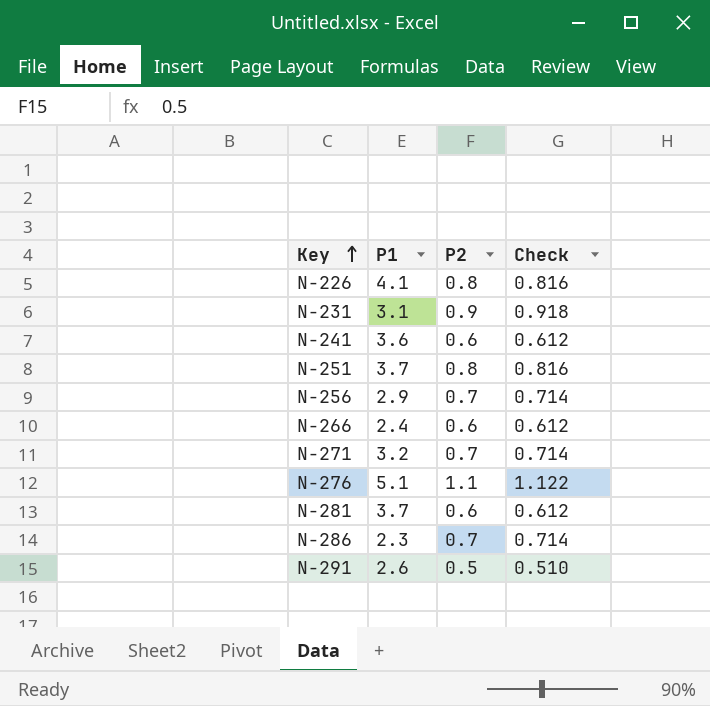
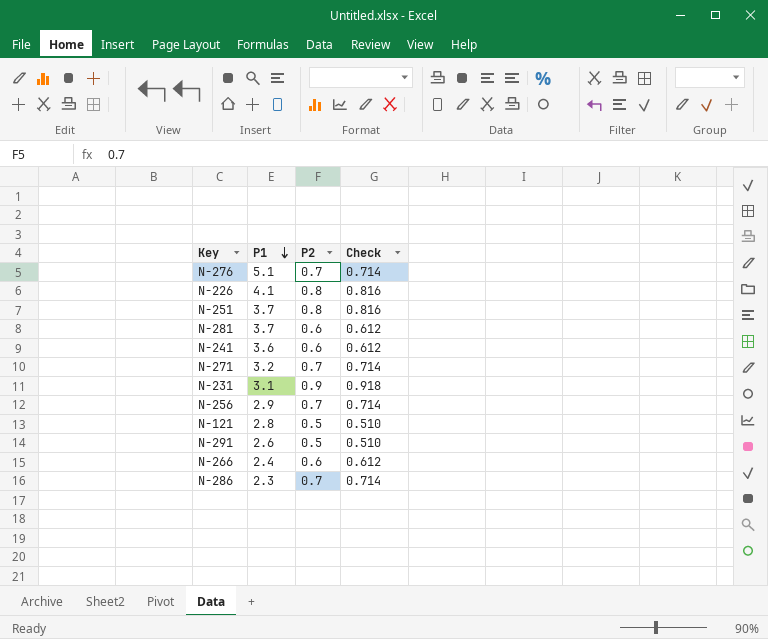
row order: Key ascending -> P1 descending
N-276 | P2: 1.1 -> 0.7
N-276 | Check: 1.122 -> 0.714
row N-121: none -> 2.8 | 0.5 | 0.510

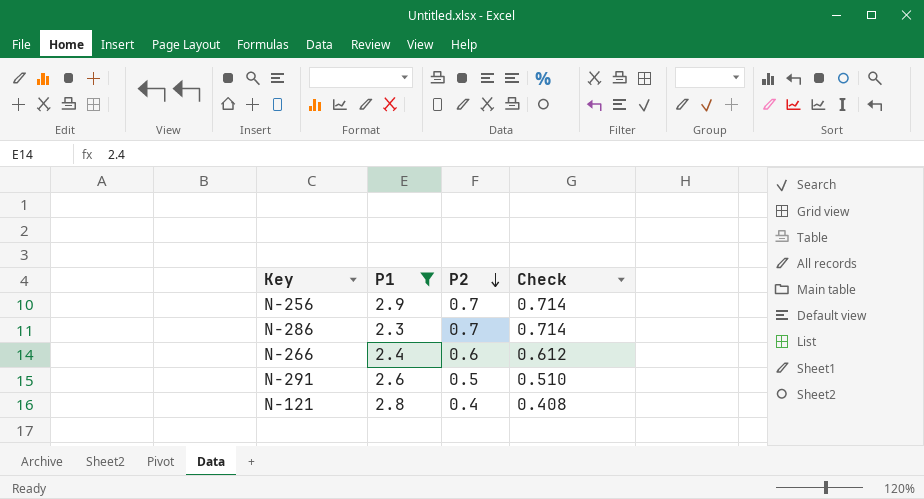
filter: none -> P1 <= 2.9
row order: P1 descending -> P2 descending
N-121 | P2: 0.5 -> 0.4
N-121 | Check: 0.510 -> 0.408

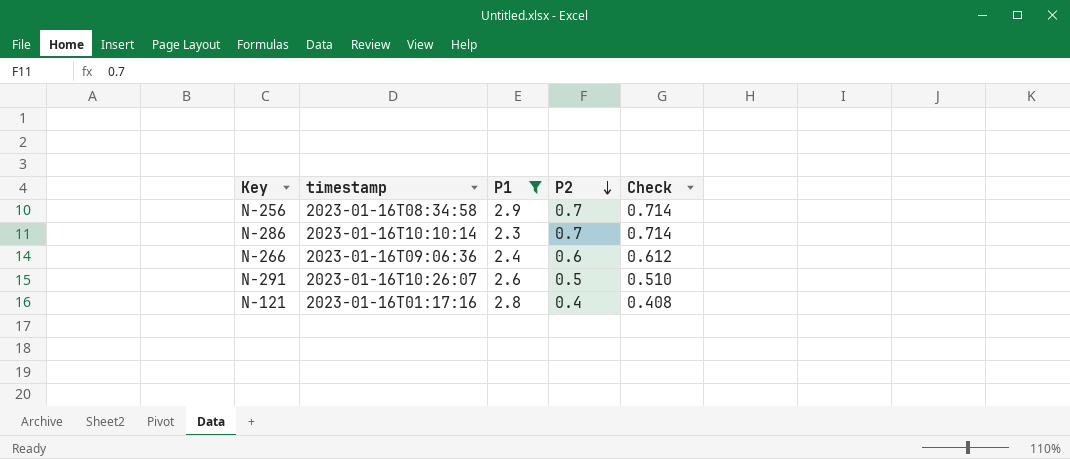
column timestamp | position: none -> 2

